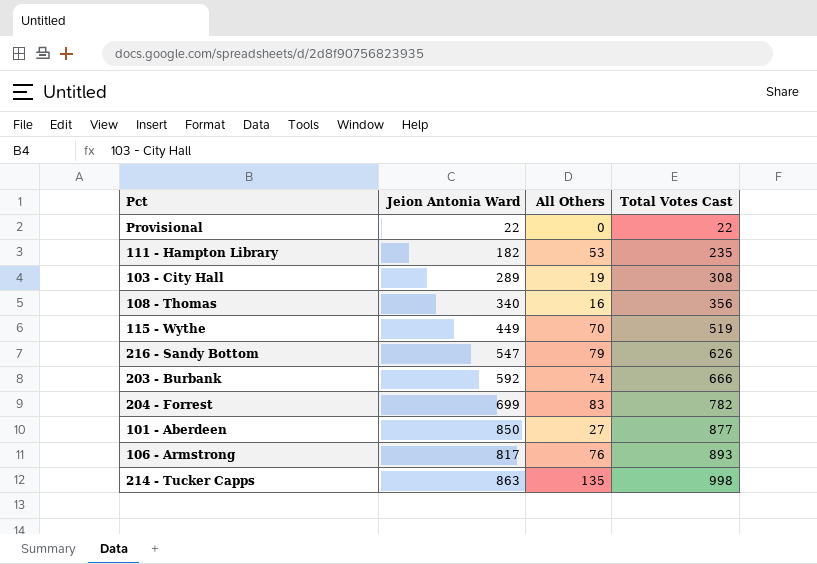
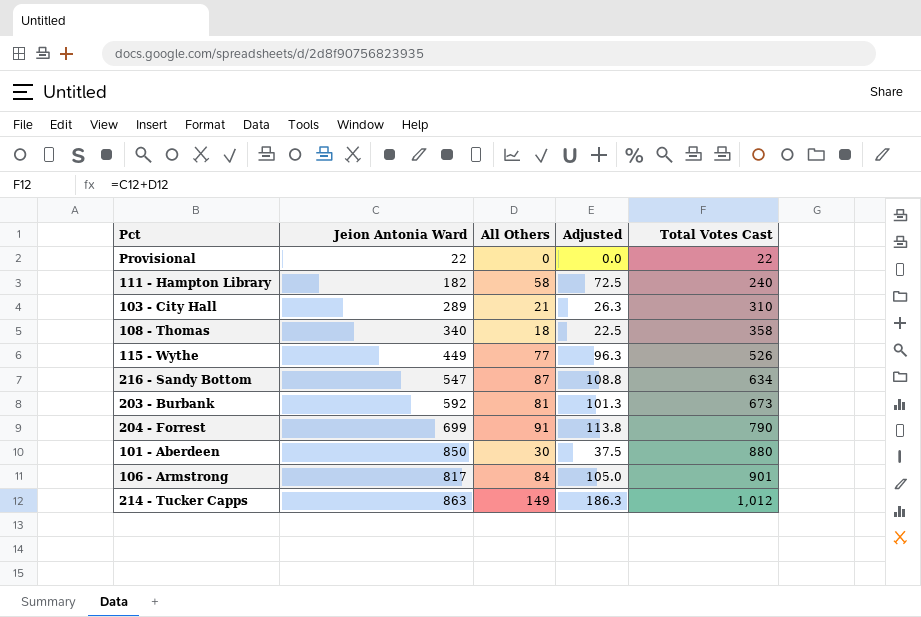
column Adjusted | formula: none -> [All Others] * 1.25
111 - Hampton Library | All Others: 53 -> 58
111 - Hampton Library | Total Votes Cast: 235 -> 240
103 - City Hall | All Others: 19 -> 21
103 - City Hall | Total Votes Cast: 308 -> 310
108 - Thomas | All Others: 16 -> 18
108 - Thomas | Total Votes Cast: 356 -> 358
115 - Wythe | All Others: 70 -> 77
115 - Wythe | Total Votes Cast: 519 -> 526
216 - Sandy Bottom | All Others: 79 -> 87
216 - Sandy Bottom | Total Votes Cast: 626 -> 634
203 - Burbank | All Others: 74 -> 81
203 - Burbank | Total Votes Cast: 666 -> 673
204 - Forrest | All Others: 83 -> 91
204 - Forrest | Total Votes Cast: 782 -> 790
101 - Aberdeen | All Others: 27 -> 30
101 - Aberdeen | Total Votes Cast: 877 -> 880
106 - Armstrong | All Others: 76 -> 84
106 - Armstrong | Total Votes Cast: 893 -> 901
214 - Tucker Capps | All Others: 135 -> 149
214 - Tucker Capps | Total Votes Cast: 998 -> 1,012

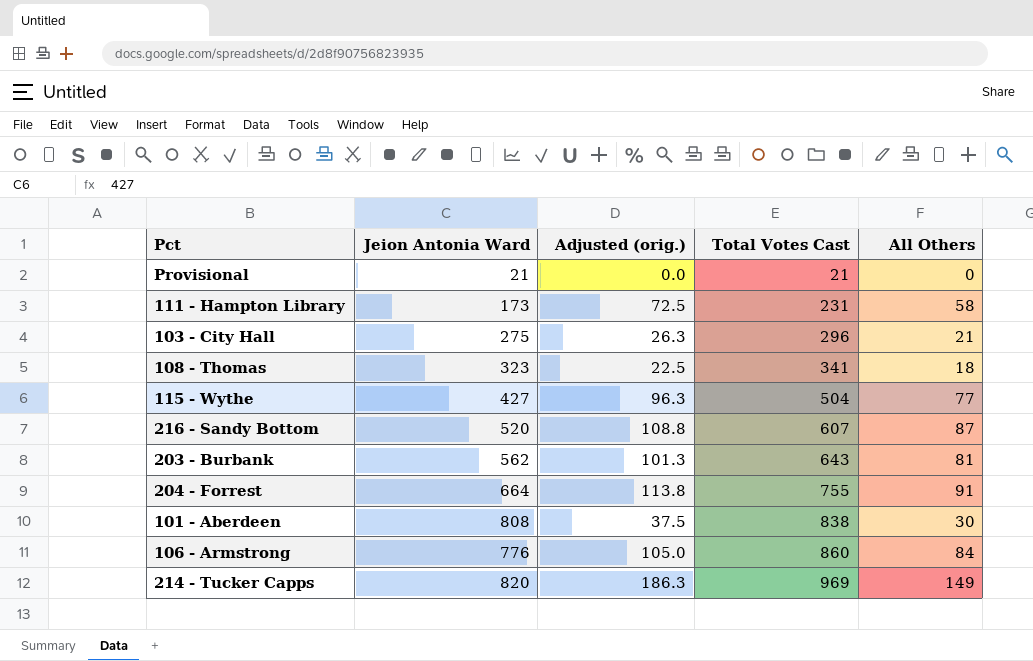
column name: Adjusted -> Adjusted (orig.)
column All Others | position: 3 -> 5
Provisional | Jeion Antonia Ward: 22 -> 21
Provisional | Total Votes Cast: 22 -> 21
111 - Hampton Library | Jeion Antonia Ward: 182 -> 173
111 - Hampton Library | Total Votes Cast: 240 -> 231
103 - City Hall | Jeion Antonia Ward: 289 -> 275
103 - City Hall | Total Votes Cast: 310 -> 296
108 - Thomas | Jeion Antonia Ward: 340 -> 323
108 - Thomas | Total Votes Cast: 358 -> 341
115 - Wythe | Jeion Antonia Ward: 449 -> 427
115 - Wythe | Total Votes Cast: 526 -> 504
216 - Sandy Bottom | Jeion Antonia Ward: 547 -> 520
216 - Sandy Bottom | Total Votes Cast: 634 -> 607
203 - Burbank | Jeion Antonia Ward: 592 -> 562
203 - Burbank | Total Votes Cast: 673 -> 643
204 - Forrest | Jeion Antonia Ward: 699 -> 664
204 - Forrest | Total Votes Cast: 790 -> 755
101 - Aberdeen | Jeion Antonia Ward: 850 -> 808
101 - Aberdeen | Total Votes Cast: 880 -> 838
106 - Armstrong | Jeion Antonia Ward: 817 -> 776
106 - Armstrong | Total Votes Cast: 901 -> 860
214 - Tucker Capps | Jeion Antonia Ward: 863 -> 820
214 - Tucker Capps | Total Votes Cast: 1,012 -> 969

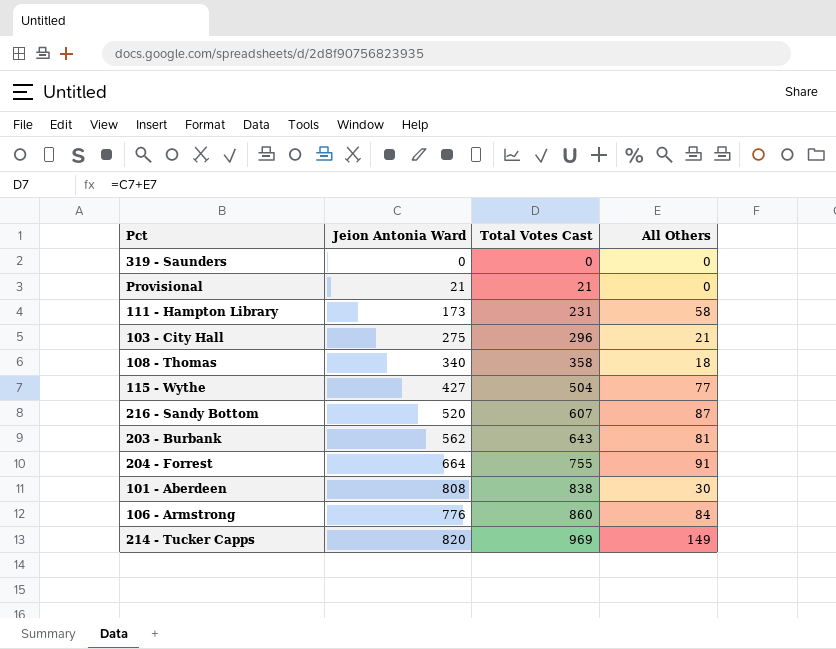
column Adjusted (orig.) | formula: [All Others] * 1.25 -> none
row 319 - Saunders: none -> 0 | 0 | 0
108 - Thomas | Jeion Antonia Ward: 323 -> 340
108 - Thomas | Total Votes Cast: 341 -> 358

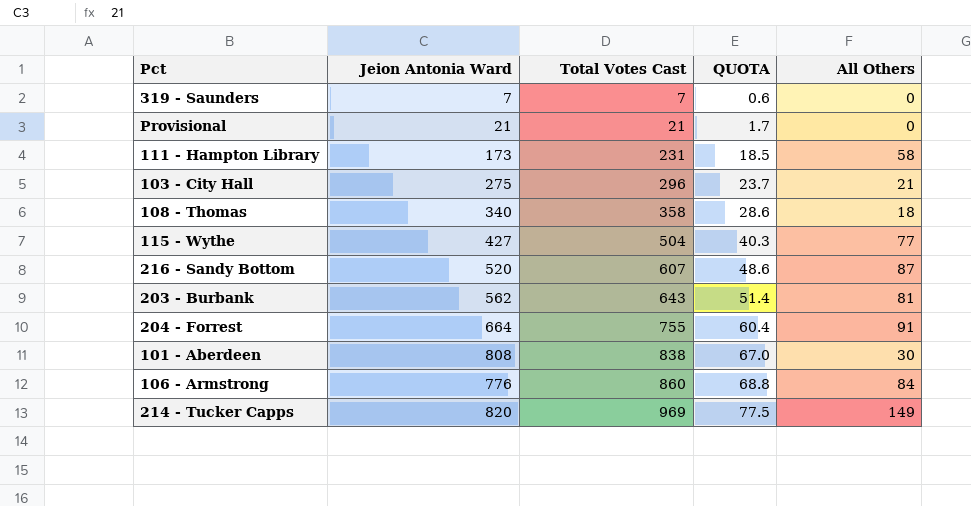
column QUOTA | formula: none -> [Total Votes Cast] * 0.08
319 - Saunders | Jeion Antonia Ward: 0 -> 7
319 - Saunders | Total Votes Cast: 0 -> 7

